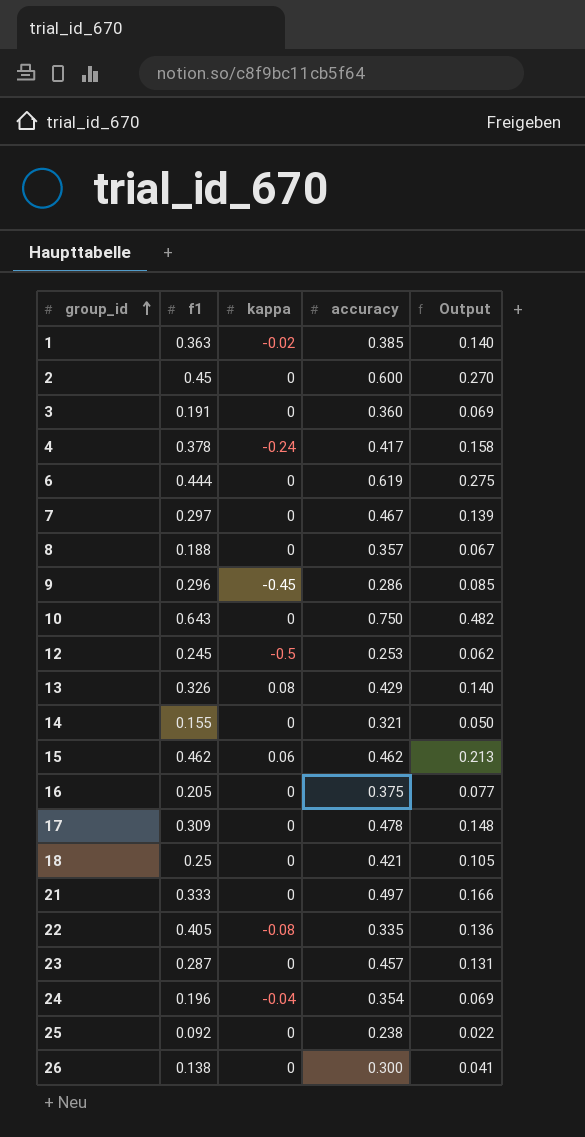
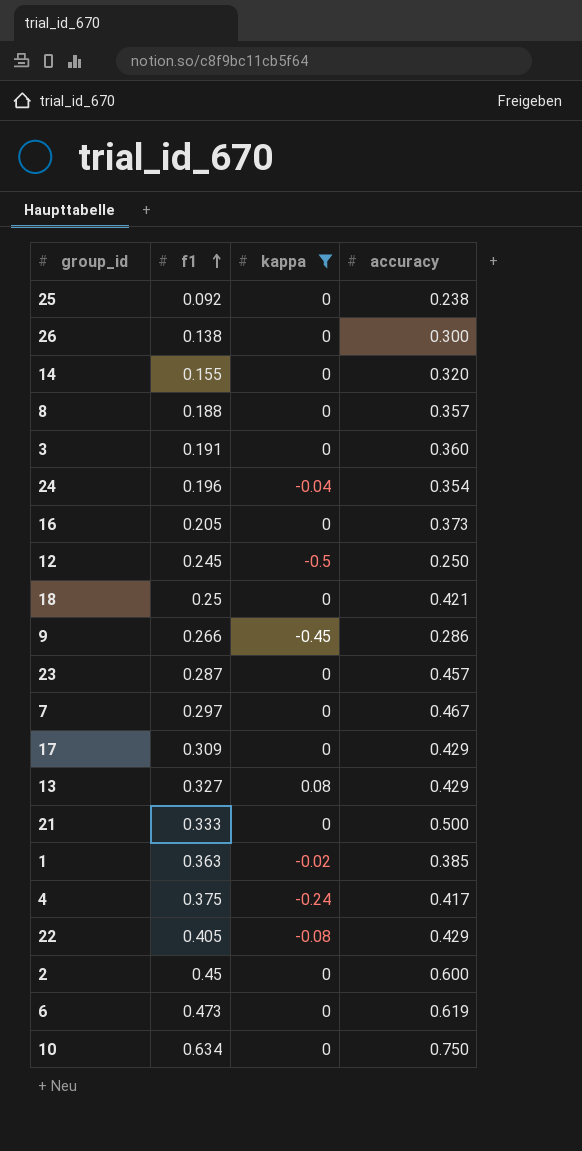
filter: none -> kappa != 0.06
row order: group_id ascending -> f1 ascending
column Output | formula: [f1] * [accuracy] -> none
14 | accuracy: 0.321 -> 0.320
16 | accuracy: 0.375 -> 0.373
12 | accuracy: 0.253 -> 0.250
9 | f1: 0.296 -> 0.266
17 | accuracy: 0.478 -> 0.429
13 | f1: 0.326 -> 0.327
21 | accuracy: 0.497 -> 0.500
4 | f1: 0.378 -> 0.375
22 | accuracy: 0.335 -> 0.429
6 | f1: 0.444 -> 0.473
10 | f1: 0.643 -> 0.634

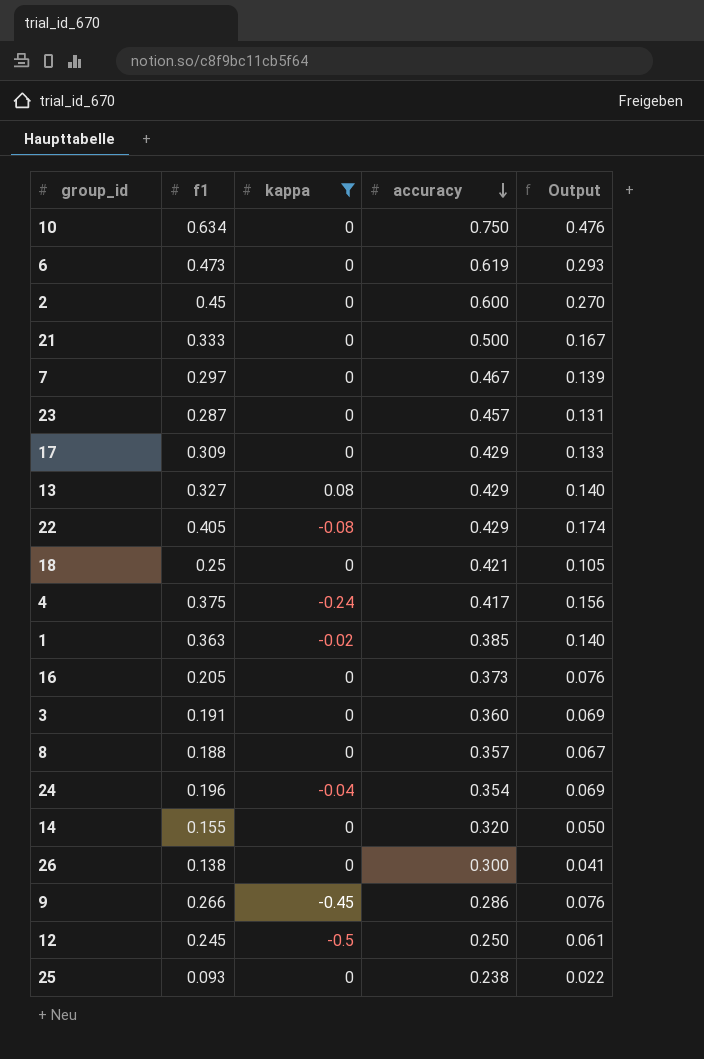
row order: f1 ascending -> accuracy descending
column Output | formula: none -> [f1] * [accuracy]
25 | f1: 0.092 -> 0.093

